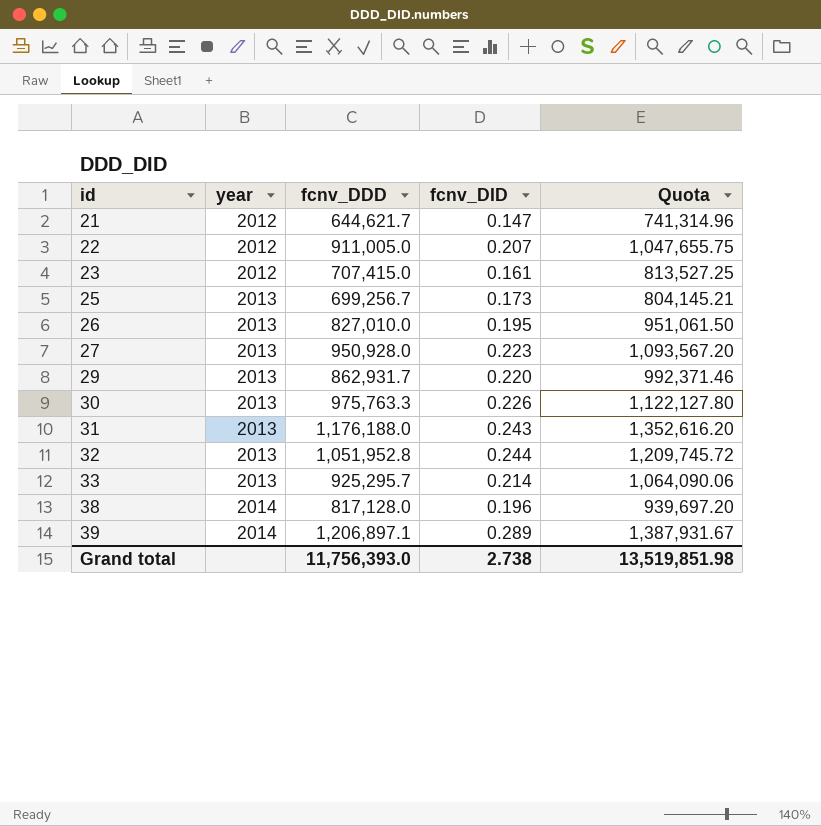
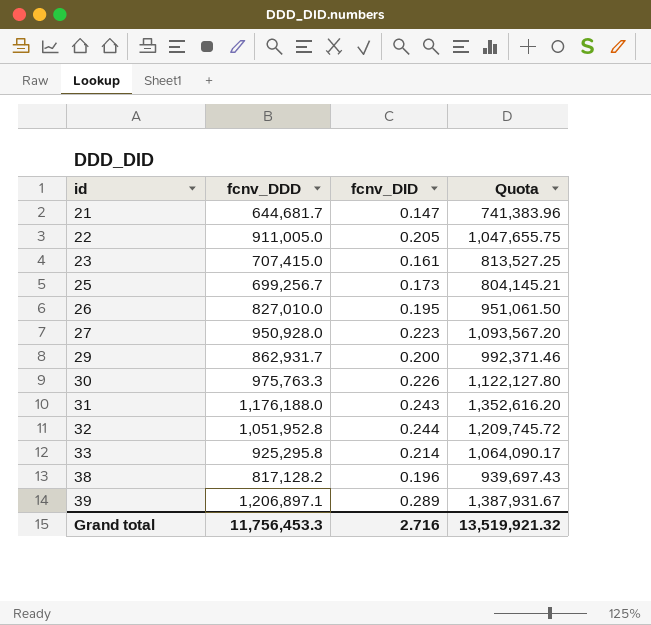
column year | position: 2 -> none
21 | fcnv_DDD: 644,621.7 -> 644,681.7
21 | Quota: 741,314.96 -> 741,383.96
22 | fcnv_DID: 0.207 -> 0.205
29 | fcnv_DID: 0.220 -> 0.200
33 | fcnv_DDD: 925,295.7 -> 925,295.8
33 | Quota: 1,064,090.06 -> 1,064,090.17
38 | fcnv_DDD: 817,128.0 -> 817,128.2
38 | Quota: 939,697.20 -> 939,697.43
Grand total | fcnv_DDD: 11,756,393.0 -> 11,756,453.3
Grand total | fcnv_DID: 2.738 -> 2.716
Grand total | Quota: 13,519,851.98 -> 13,519,921.32

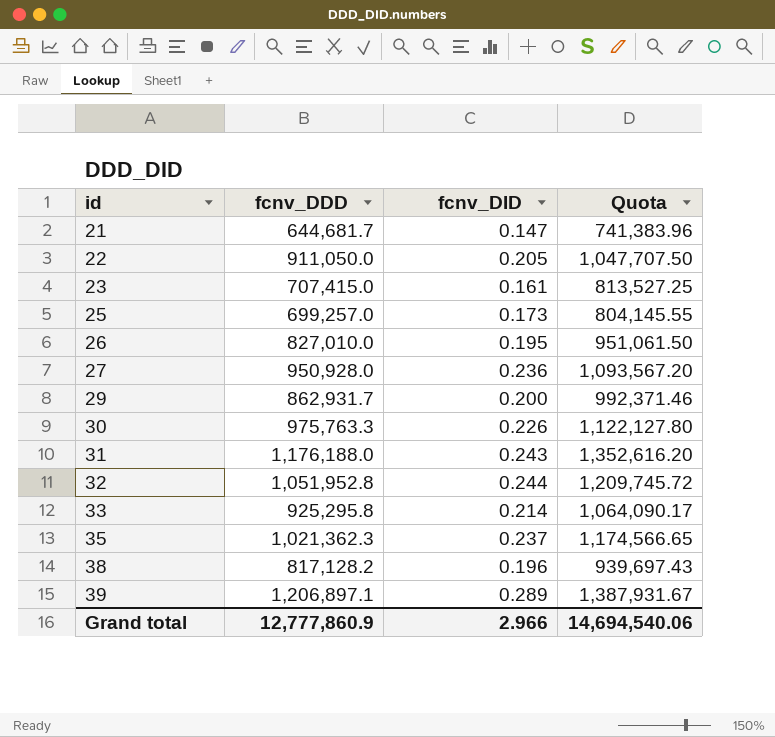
22 | fcnv_DDD: 911,005.0 -> 911,050.0
22 | Quota: 1,047,655.75 -> 1,047,707.50
25 | fcnv_DDD: 699,256.7 -> 699,257.0
25 | Quota: 804,145.21 -> 804,145.55
27 | fcnv_DID: 0.223 -> 0.236
row 35: none -> 1,021,362.3 | 0.237 | 1,174,566.65
Grand total | fcnv_DDD: 11,756,453.3 -> 12,777,860.9
Grand total | fcnv_DID: 2.716 -> 2.966
Grand total | Quota: 13,519,921.32 -> 14,694,540.06

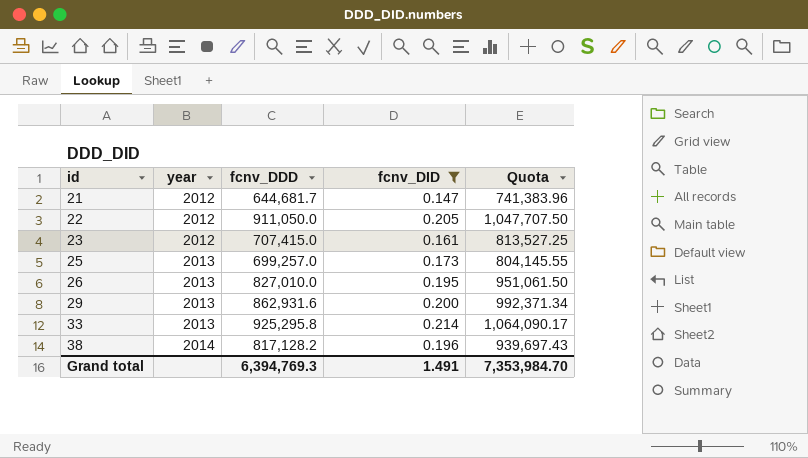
filter: none -> fcnv_DID <= 0.214
column year | position: none -> 2
29 | fcnv_DDD: 862,931.7 -> 862,931.6
29 | Quota: 992,371.46 -> 992,371.34
Grand total | fcnv_DDD: 12,777,860.9 -> 6,394,769.3
Grand total | fcnv_DID: 2.966 -> 1.491
Grand total | Quota: 14,694,540.06 -> 7,353,984.70

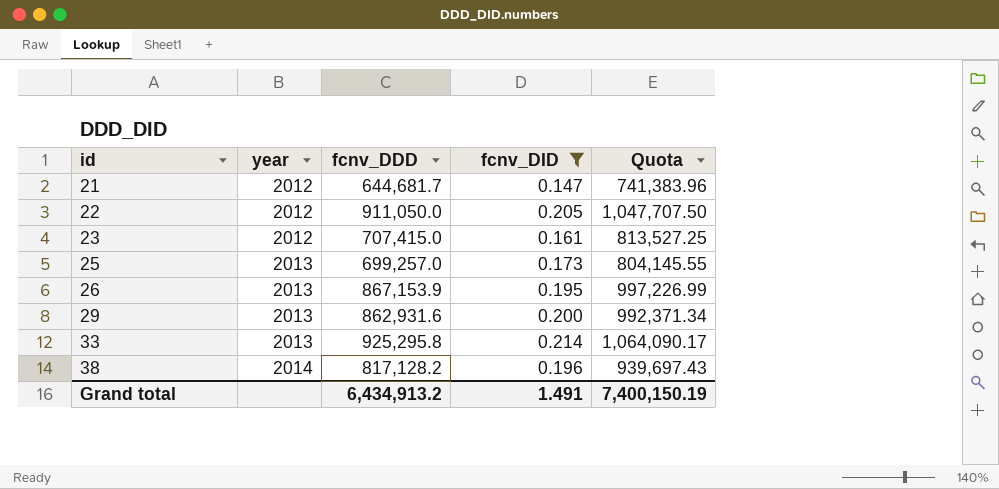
26 | fcnv_DDD: 827,010.0 -> 867,153.9
26 | Quota: 951,061.50 -> 997,226.99
Grand total | fcnv_DDD: 6,394,769.3 -> 6,434,913.2
Grand total | Quota: 7,353,984.70 -> 7,400,150.19

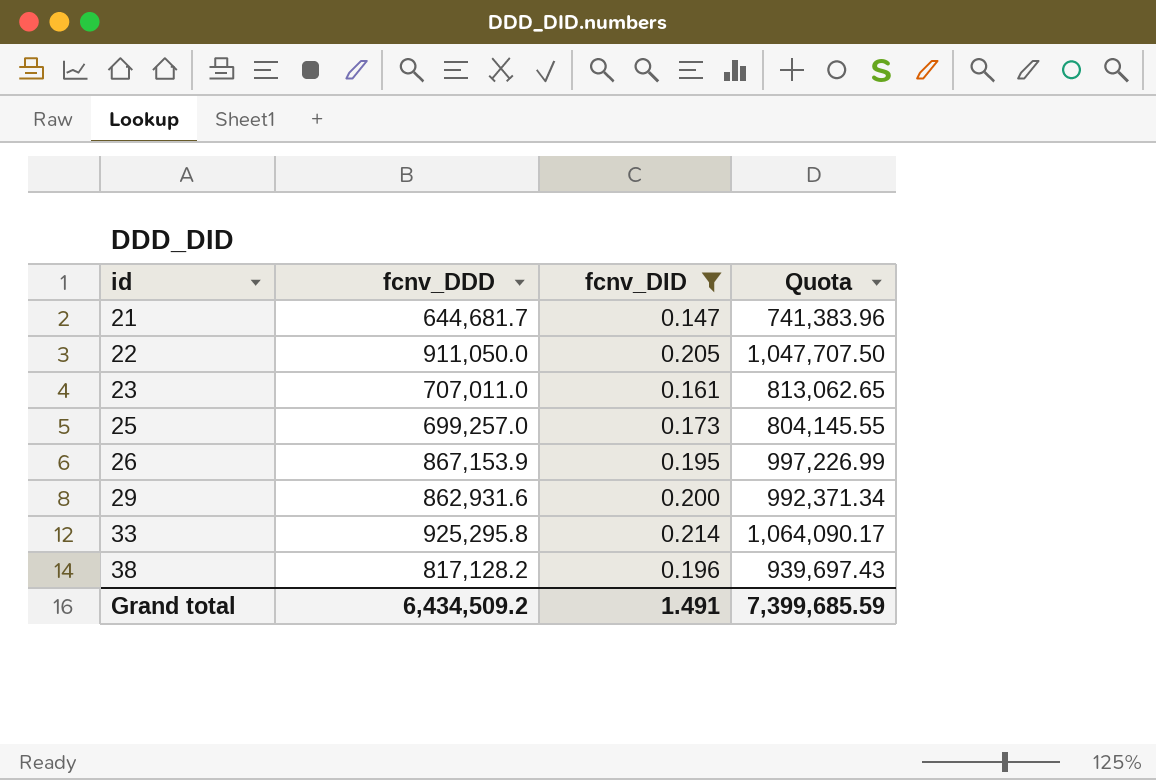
column year | position: 2 -> none
23 | fcnv_DDD: 707,415.0 -> 707,011.0
23 | Quota: 813,527.25 -> 813,062.65
Grand total | fcnv_DDD: 6,434,913.2 -> 6,434,509.2
Grand total | Quota: 7,400,150.19 -> 7,399,685.59

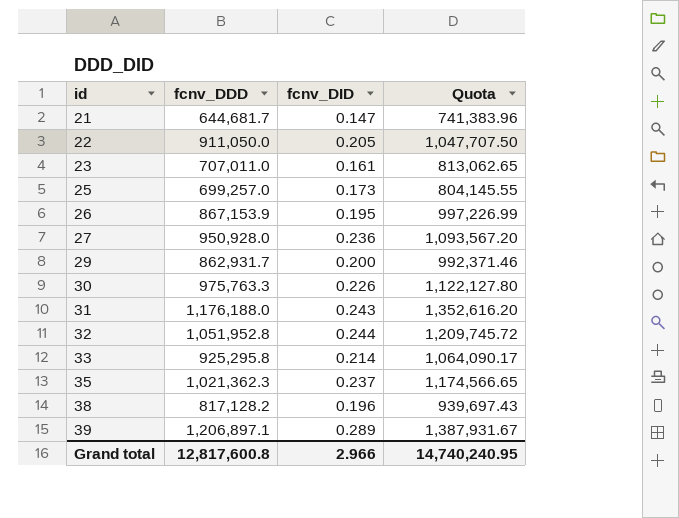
filter: fcnv_DID <= 0.214 -> none
29 | fcnv_DDD: 862,931.6 -> 862,931.7
29 | Quota: 992,371.34 -> 992,371.46
Grand total | fcnv_DDD: 6,434,509.2 -> 12,817,600.8
Grand total | fcnv_DID: 1.491 -> 2.966
Grand total | Quota: 7,399,685.59 -> 14,740,240.95

